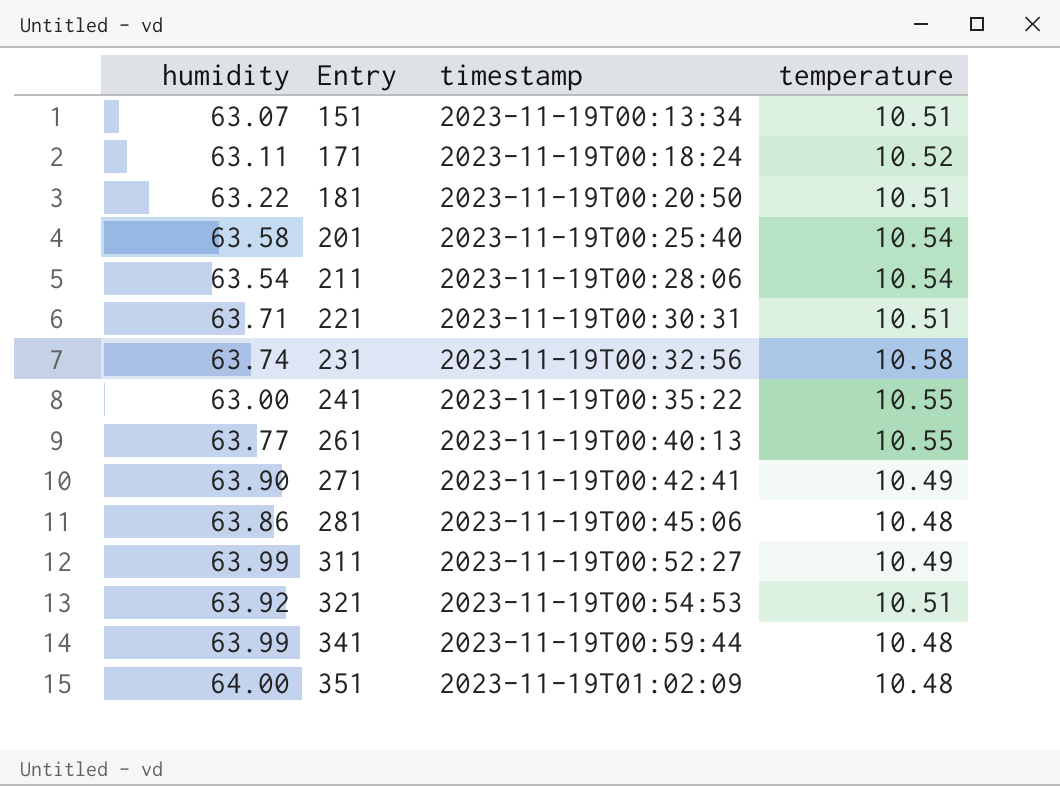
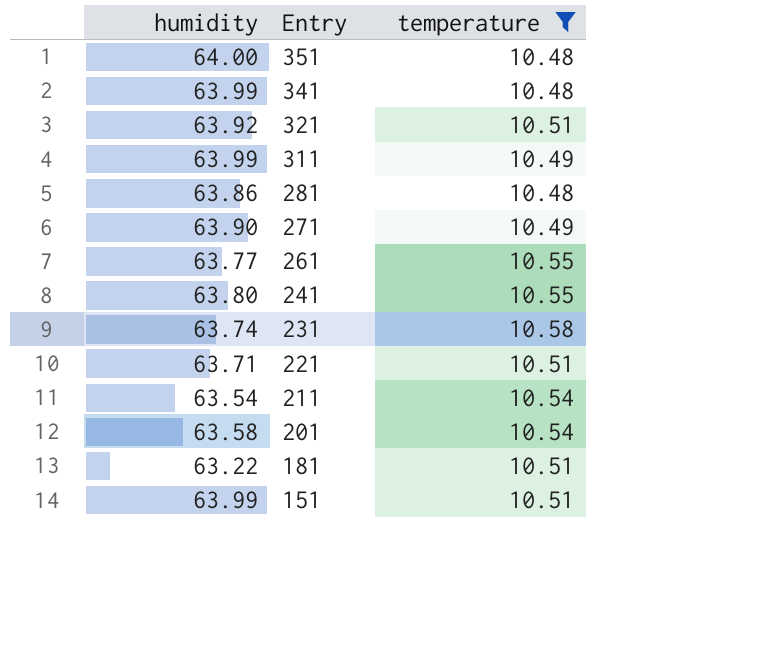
filter: none -> temperature != 10.52
row order: Entry ascending -> Entry descending
column timestamp | position: 3 -> none
241 | humidity: 63.00 -> 63.80
151 | humidity: 63.07 -> 63.99

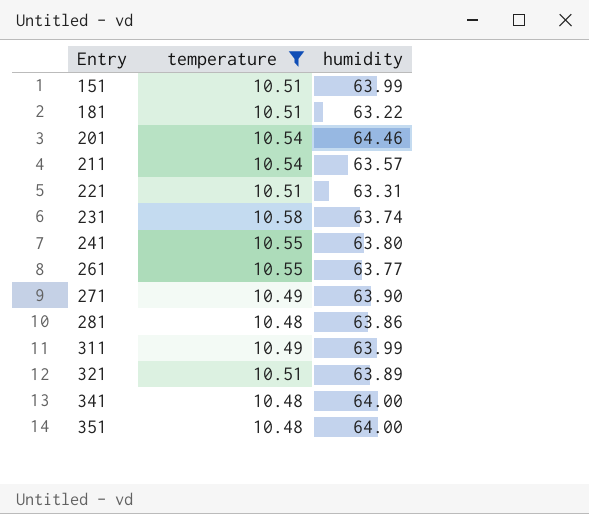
row order: Entry descending -> Entry ascending
column humidity | position: 1 -> 3
201 | humidity: 63.58 -> 64.46
211 | humidity: 63.54 -> 63.57
221 | humidity: 63.71 -> 63.31
321 | humidity: 63.92 -> 63.89
341 | humidity: 63.99 -> 64.00

